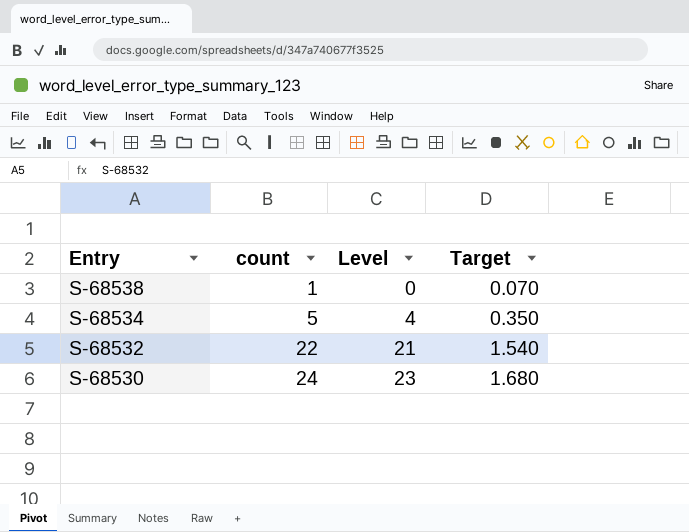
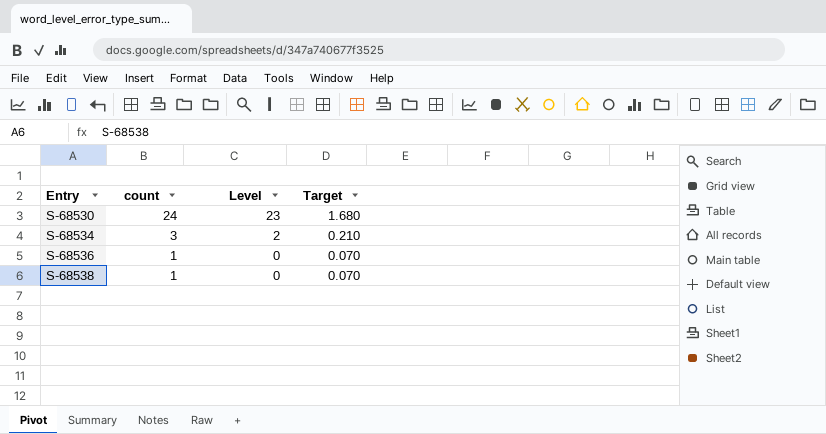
row order: Entry descending -> Entry ascending
row S-68532: 22 | 21 | 1.540 -> none
S-68534 | count: 5 -> 3
S-68534 | Level: 4 -> 2
S-68534 | Target: 0.350 -> 0.210
row S-68536: none -> 1 | 0 | 0.070

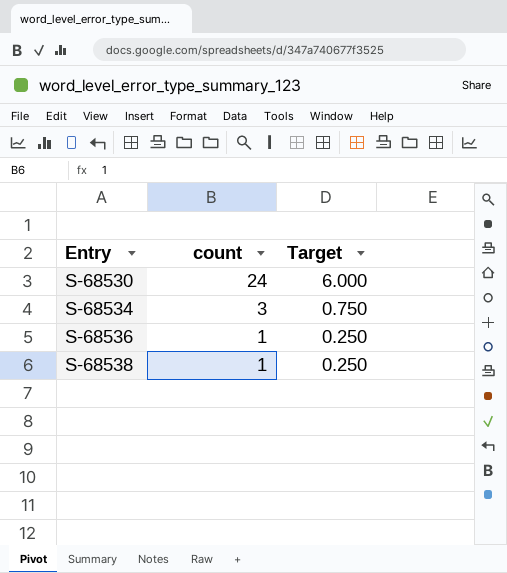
column Level | formula: [count] - 1 -> none
column Target | formula: [count] * 0.07 -> [count] * 0.25

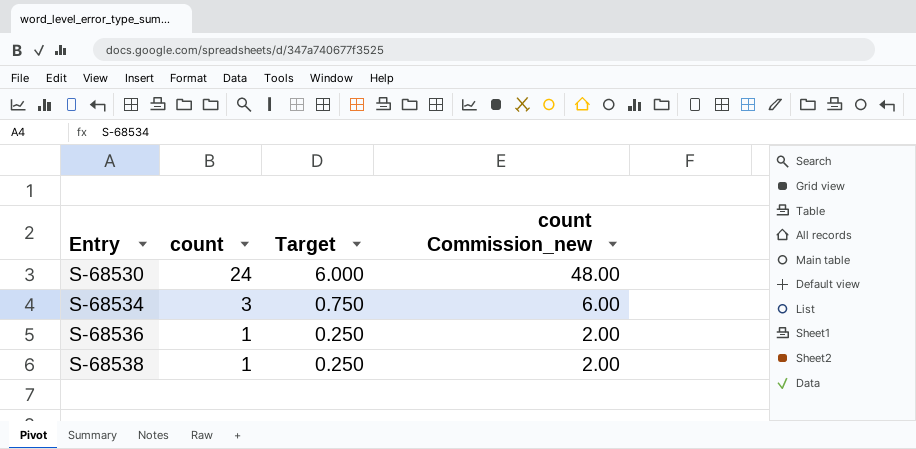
column count Commission_new | formula: none -> [count] * 2

